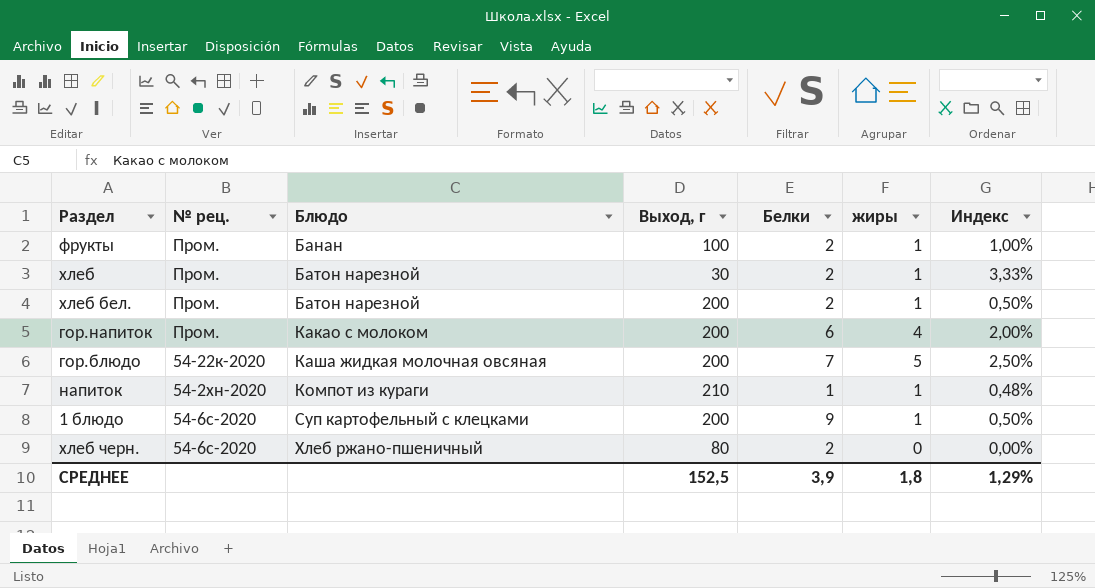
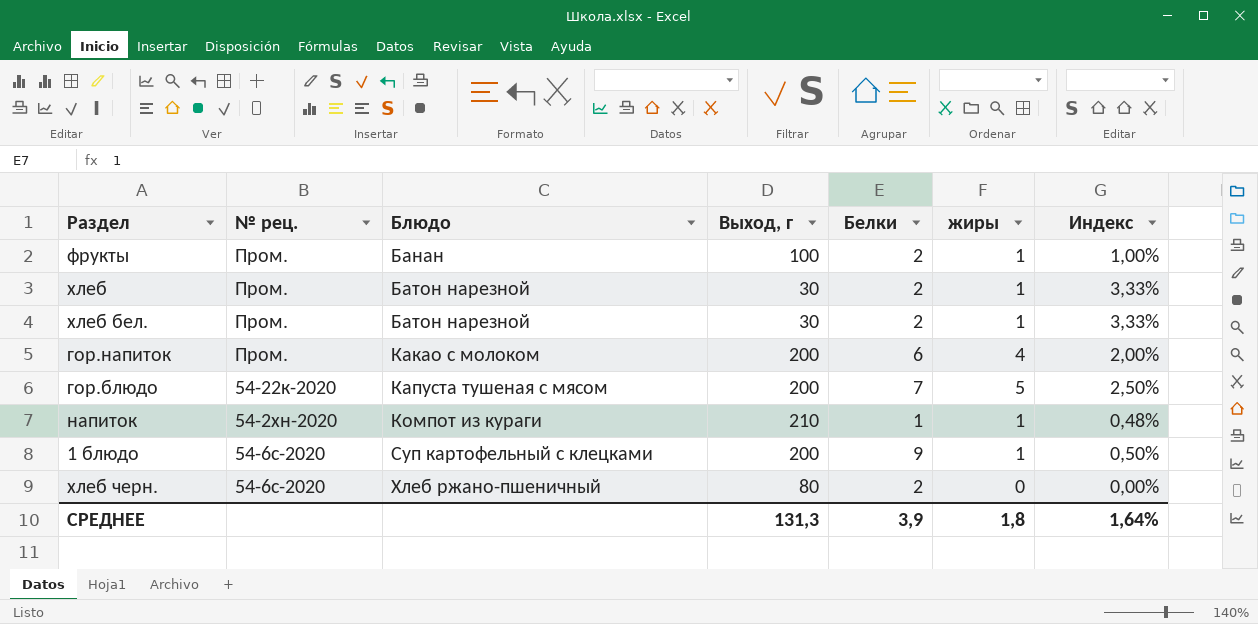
хлеб бел. | Выход, г: 200 -> 30
хлеб бел. | Индекс: 0,50% -> 3,33%
гор.блюдо | Блюдо: Каша жидкая молочная овсяная -> Капуста тушеная с мясом
СРЕДНЕЕ | Выход, г: 152,5 -> 131,3
СРЕДНЕЕ | Индекс: 1,29% -> 1,64%

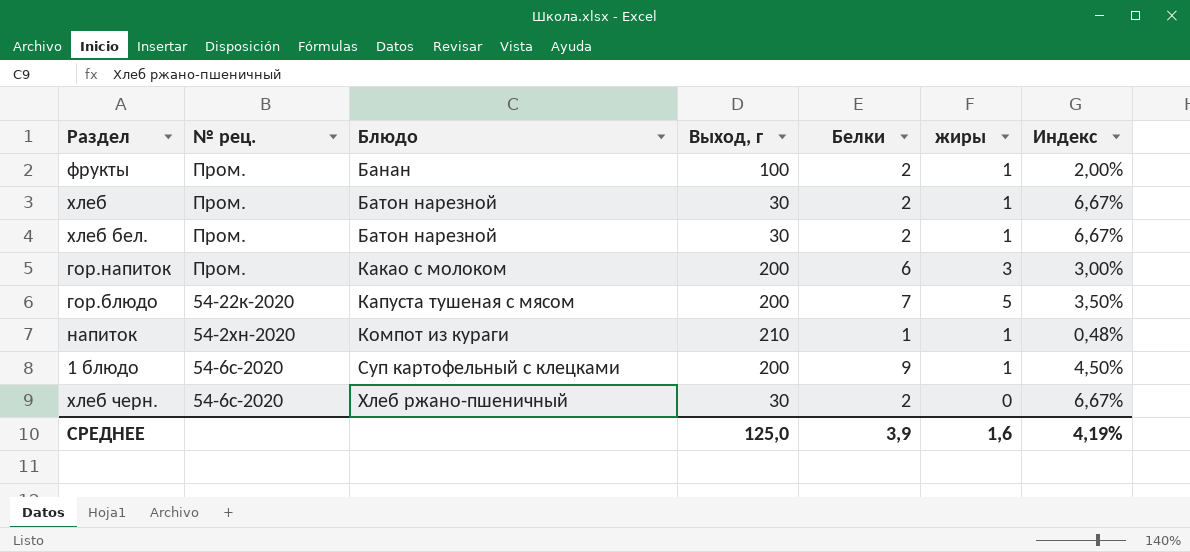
column Индекс | formula: [жиры] / [Выход, г] -> [Белки] / [Выход, г]
гор.напиток | жиры: 4 -> 3
хлеб черн. | Выход, г: 80 -> 30
СРЕДНЕЕ | Выход, г: 131,3 -> 125,0
СРЕДНЕЕ | жиры: 1,8 -> 1,6
СРЕДНЕЕ | Индекс: 1,64% -> 4,19%

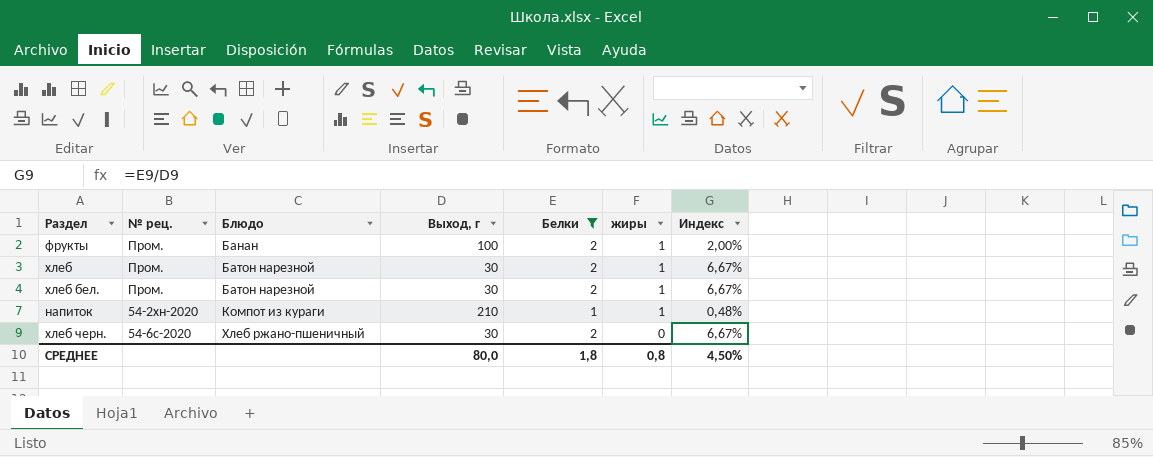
filter: none -> Белки <= 2
СРЕДНЕЕ | Выход, г: 125,0 -> 80,0
СРЕДНЕЕ | Белки: 3,9 -> 1,8
СРЕДНЕЕ | жиры: 1,6 -> 0,8
СРЕДНЕЕ | Индекс: 4,19% -> 4,50%

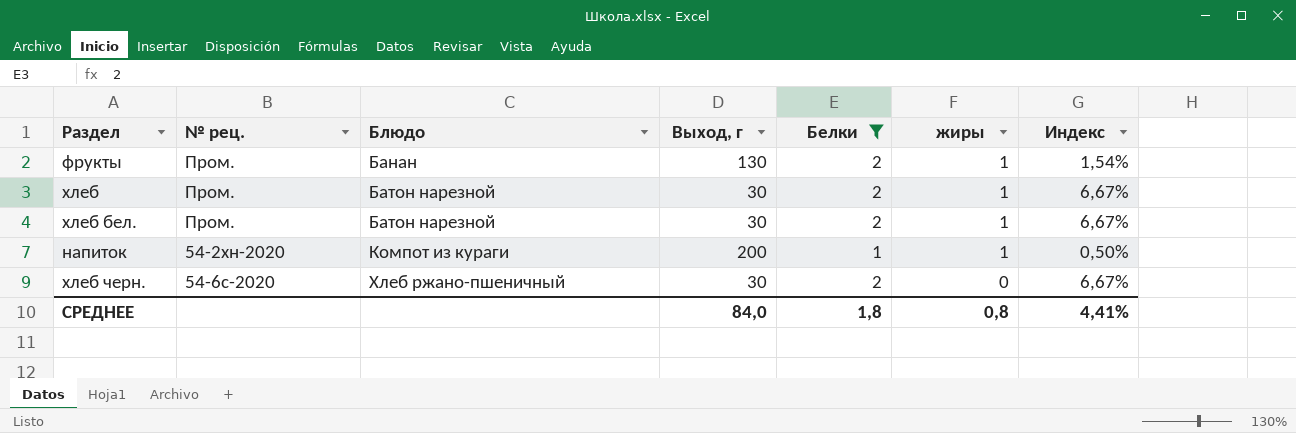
фрукты | Выход, г: 100 -> 130
фрукты | Индекс: 2,00% -> 1,54%
напиток | Выход, г: 210 -> 200
напиток | Индекс: 0,48% -> 0,50%
СРЕДНЕЕ | Выход, г: 80,0 -> 84,0
СРЕДНЕЕ | Индекс: 4,50% -> 4,41%

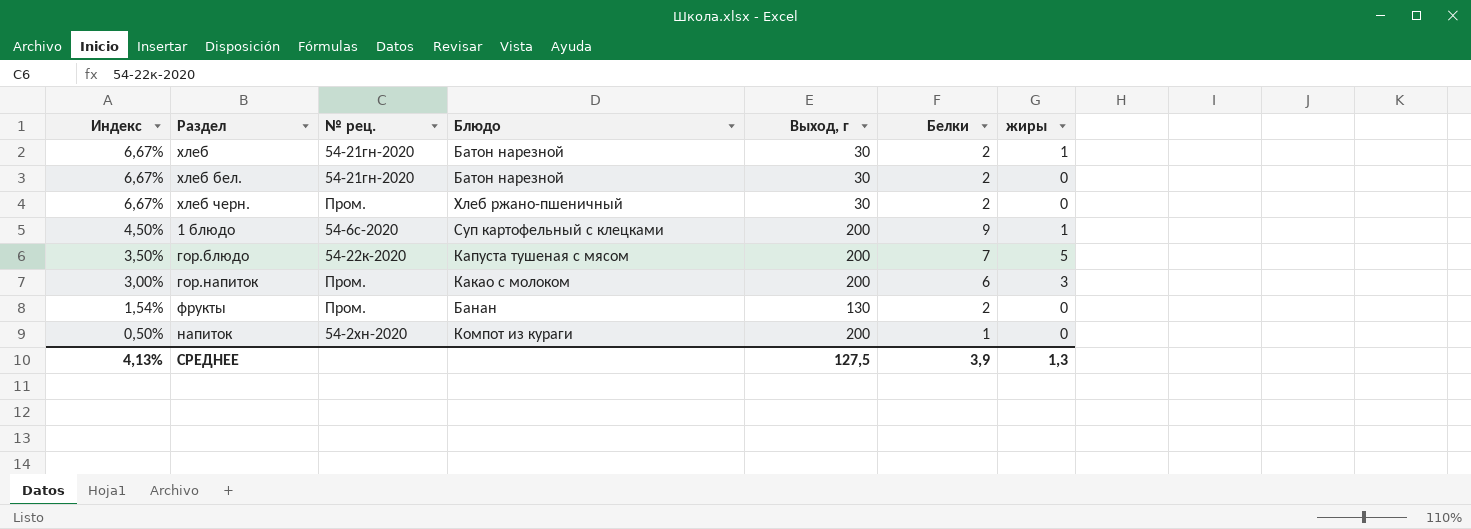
filter: Белки <= 2 -> none
row order: Блюдо ascending -> Индекс descending
column Индекс | position: 7 -> 1
хлеб | № рец.: Пром. -> 54-21гн-2020
хлеб бел. | № рец.: Пром. -> 54-21гн-2020
хлеб бел. | жиры: 1 -> 0
хлеб черн. | № рец.: 54-6с-2020 -> Пром.
фрукты | жиры: 1 -> 0
напиток | жиры: 1 -> 0
СРЕДНЕЕ | Индекс: 4,41% -> 4,13%
СРЕДНЕЕ | Выход, г: 84,0 -> 127,5
СРЕДНЕЕ | Белки: 1,8 -> 3,9
СРЕДНЕЕ | жиры: 0,8 -> 1,3

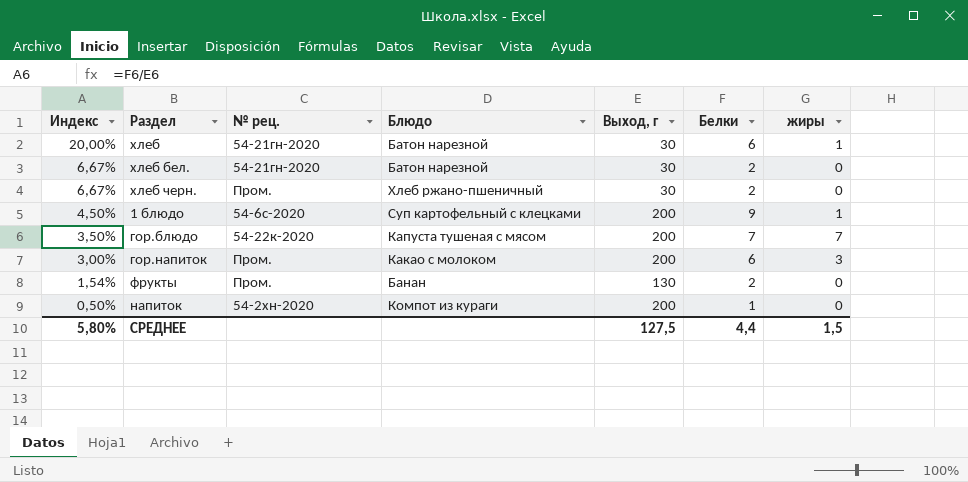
хлеб | Индекс: 6,67% -> 20,00%
хлеб | Белки: 2 -> 6
гор.блюдо | жиры: 5 -> 7
СРЕДНЕЕ | Индекс: 4,13% -> 5,80%
СРЕДНЕЕ | Белки: 3,9 -> 4,4
СРЕДНЕЕ | жиры: 1,3 -> 1,5

